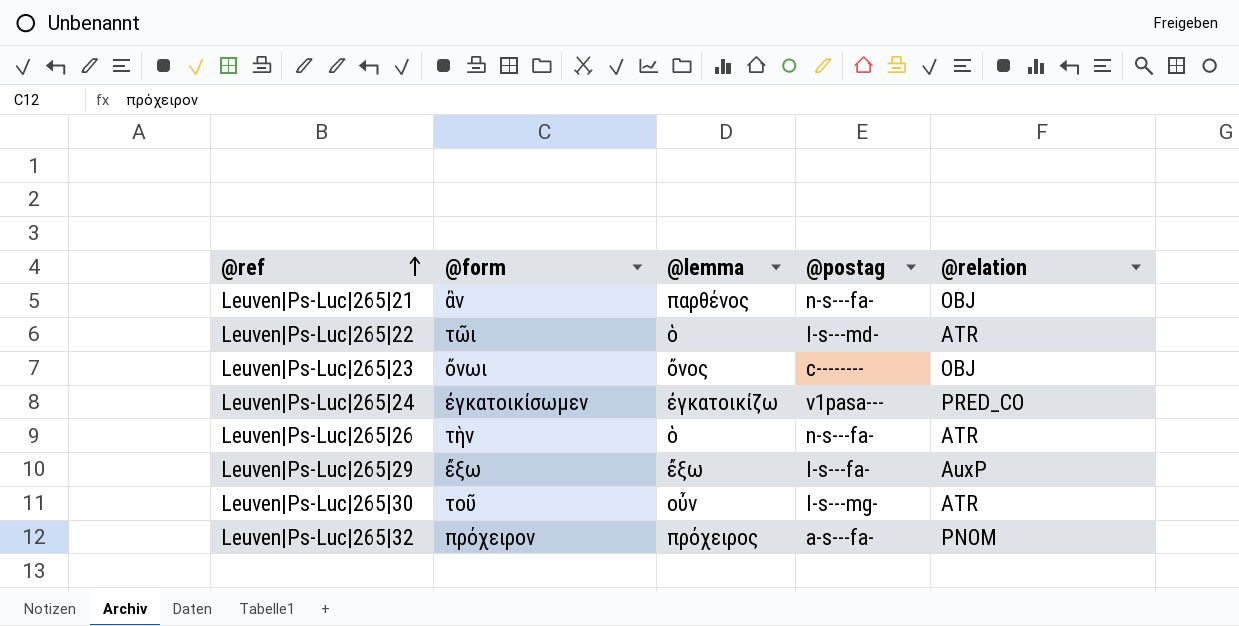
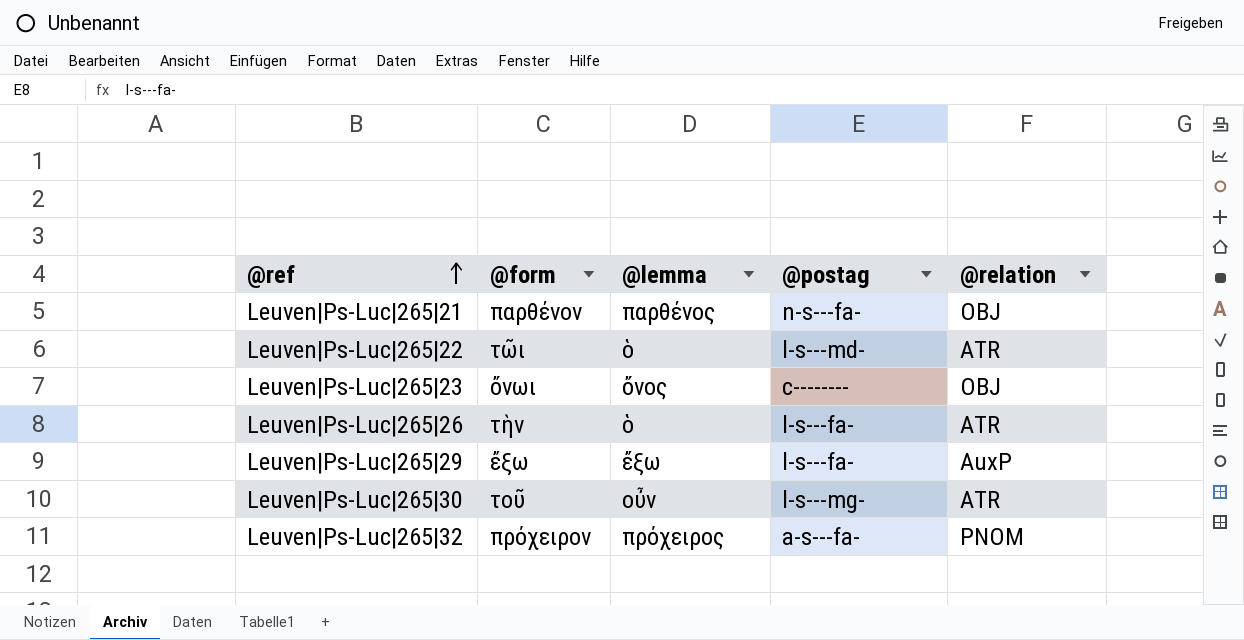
row Leuven|Ps-Luc|265|24: ἐγκατοικίσωμεν | ἐγκατοικίζω | v1pasa--- | PRED_CO -> none
Leuven|Ps-Luc|265|21 | @form: ἂν -> παρθένον
Leuven|Ps-Luc|265|26 | @postag: n-s---fa- -> l-s---fa-

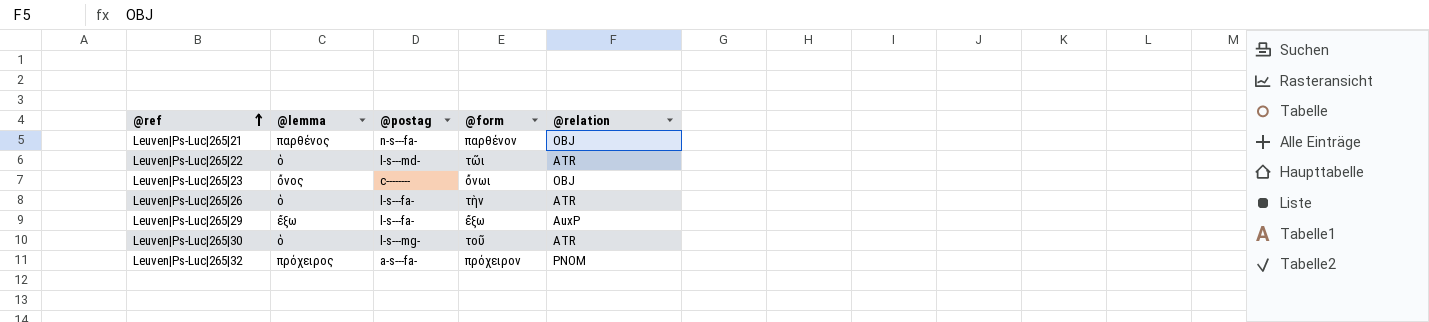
column @form | position: 2 -> 4
Leuven|Ps-Luc|265|30 | @lemma: οὖν -> ὁ

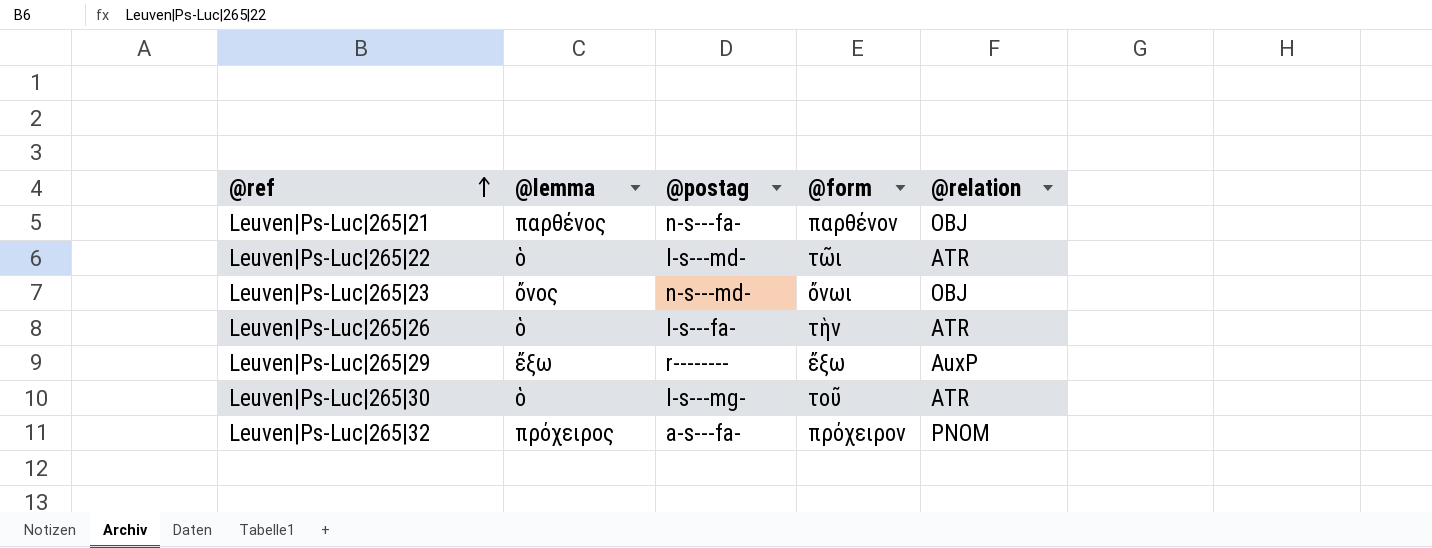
Leuven|Ps-Luc|265|23 | @postag: c-------- -> n-s---md-
Leuven|Ps-Luc|265|29 | @postag: l-s---fa- -> r--------

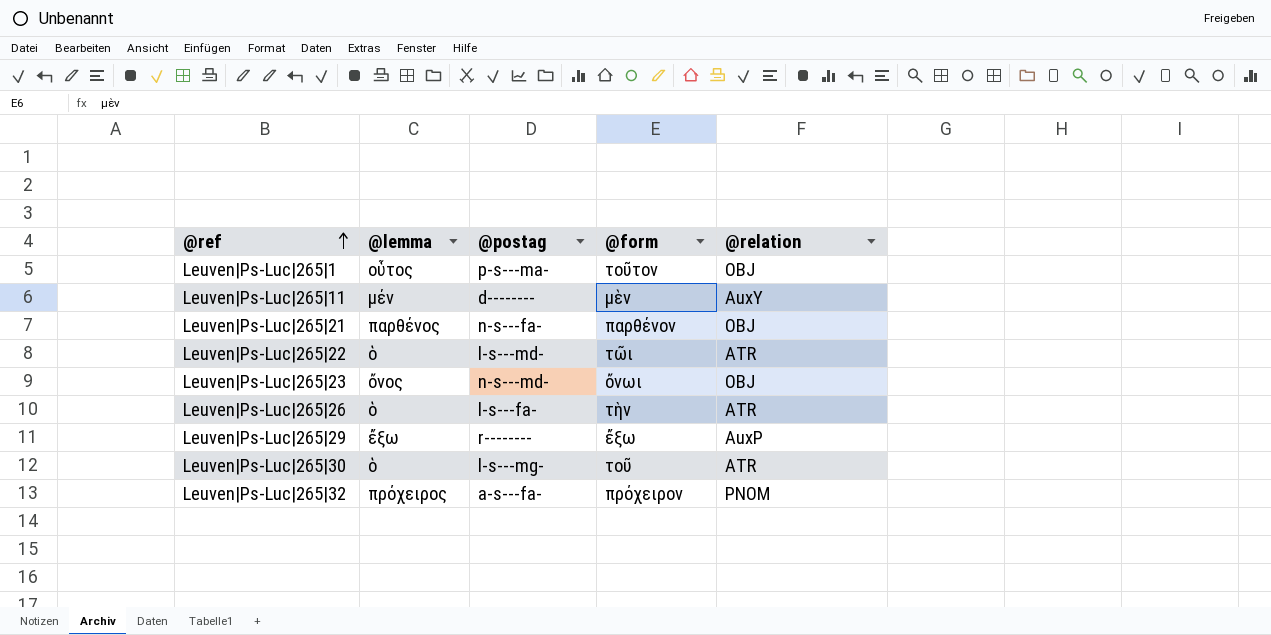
row Leuven|Ps-Luc|265|1: none -> οὗτος | p-s---ma- | τοῦτον | OBJ
row Leuven|Ps-Luc|265|11: none -> μέν | d-------- | μὲν | AuxY

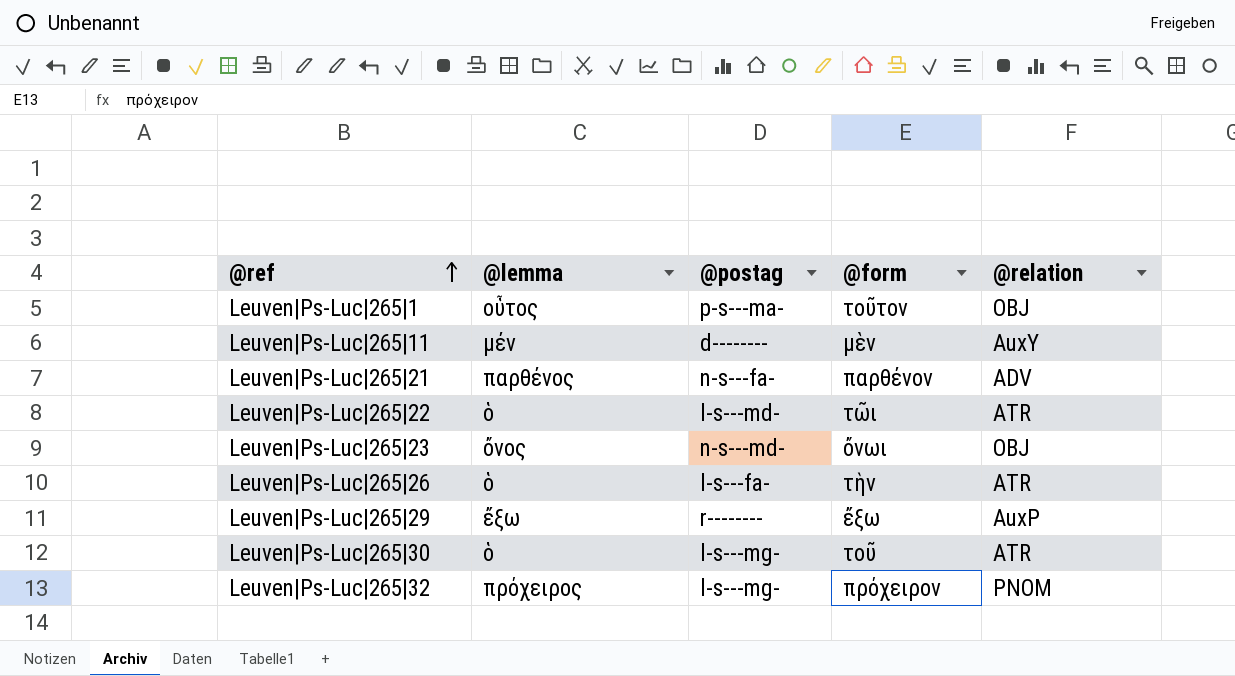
Leuven|Ps-Luc|265|21 | @relation: OBJ -> ADV
Leuven|Ps-Luc|265|32 | @postag: a-s---fa- -> l-s---mg-

